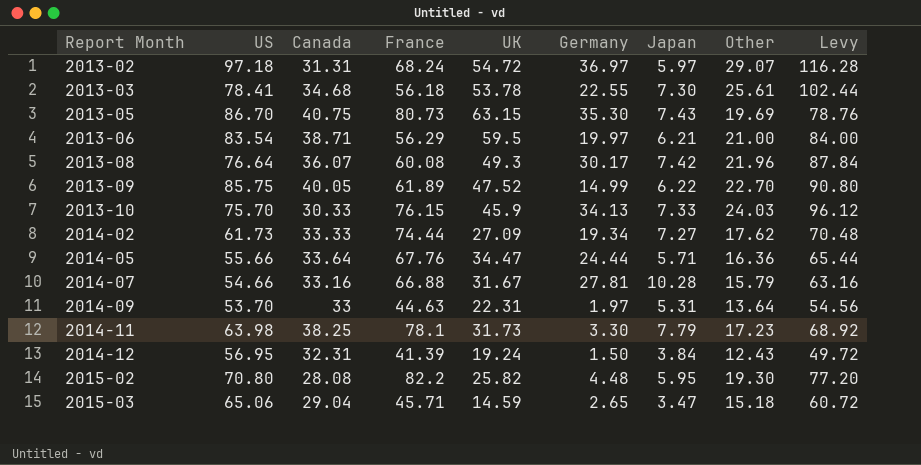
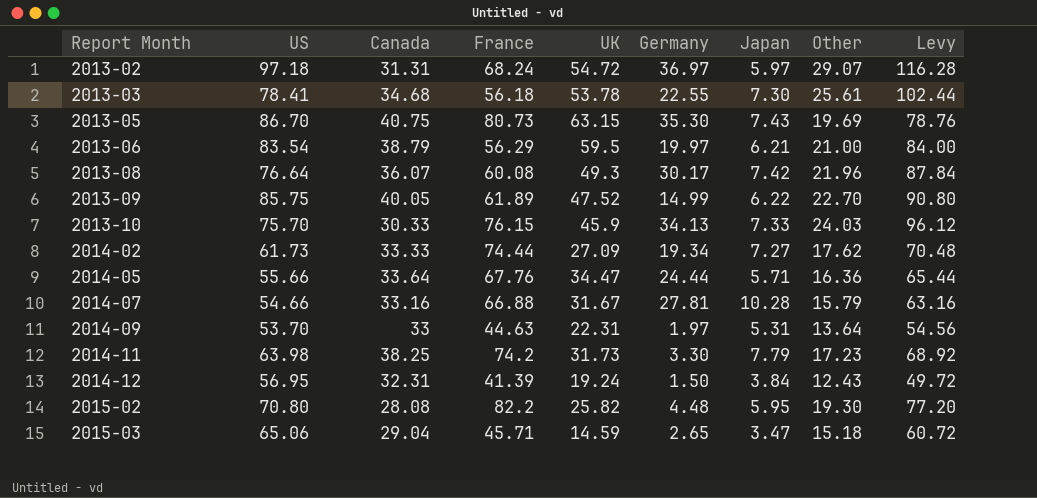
2013-06 | Canada: 38.71 -> 38.79
2014-11 | France: 78.1 -> 74.2

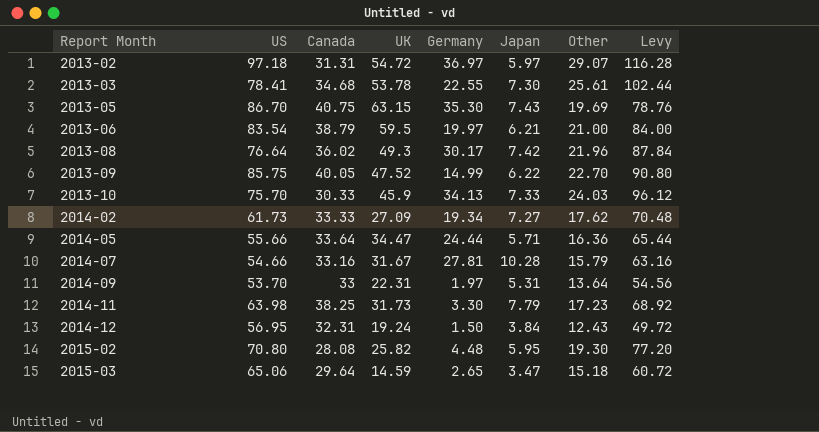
column France | position: 4 -> none
2013-08 | Canada: 36.07 -> 36.02
2015-03 | Canada: 29.04 -> 29.64

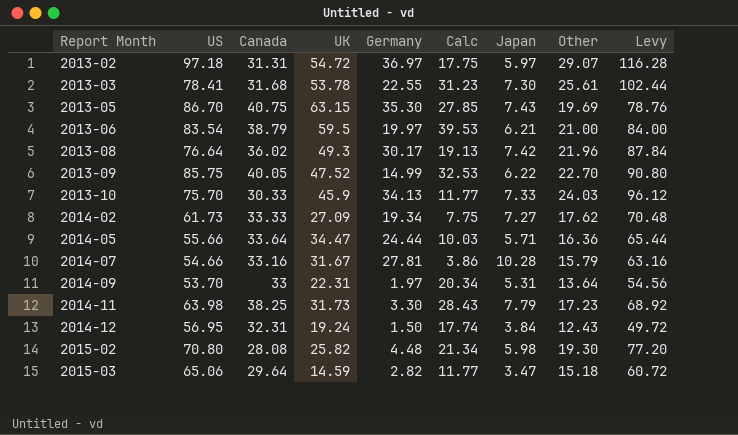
column Calc | formula: none -> [UK] - [Germany]
2013-03 | Canada: 34.68 -> 31.68
2015-02 | Japan: 5.95 -> 5.98
2015-03 | Germany: 2.65 -> 2.82

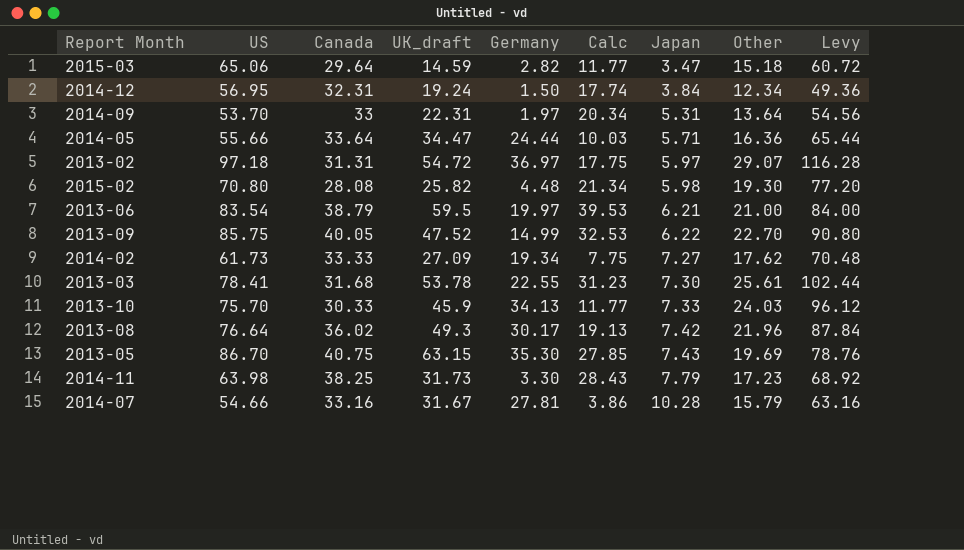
row order: Report Month ascending -> Japan ascending
column name: UK -> UK_draft
2014-12 | Other: 12.43 -> 12.34
2014-12 | Levy: 49.72 -> 49.36

